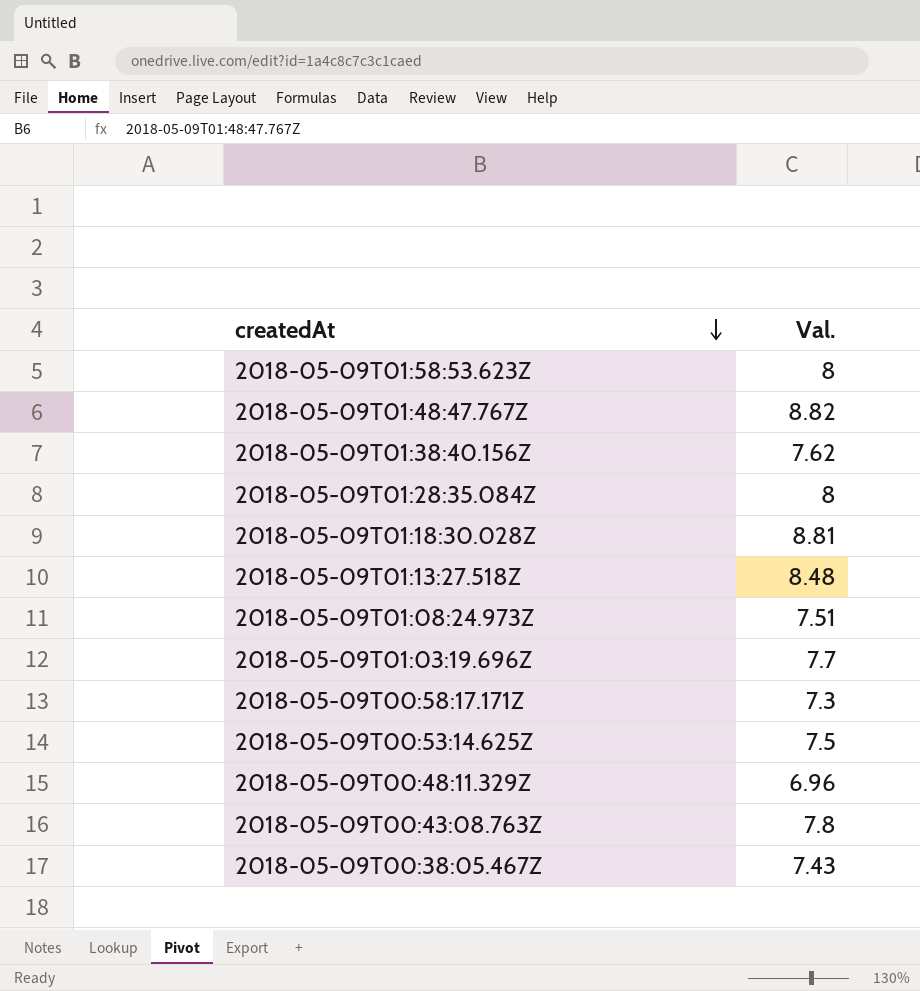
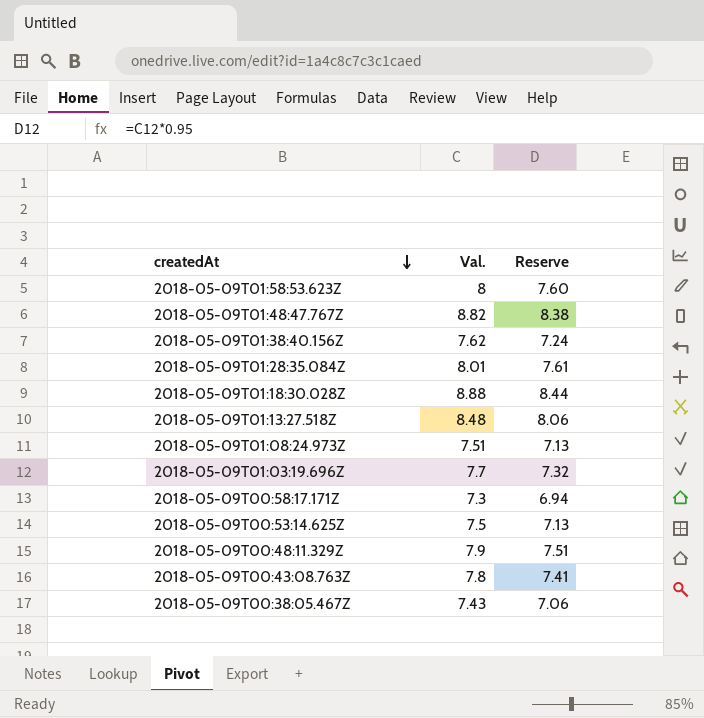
column Reserve | formula: none -> [Val.] * 0.95
2018-05-09T01:28:35.084Z | Val.: 8 -> 8.01
2018-05-09T01:18:30.028Z | Val.: 8.81 -> 8.88
2018-05-09T00:48:11.329Z | Val.: 6.96 -> 7.9

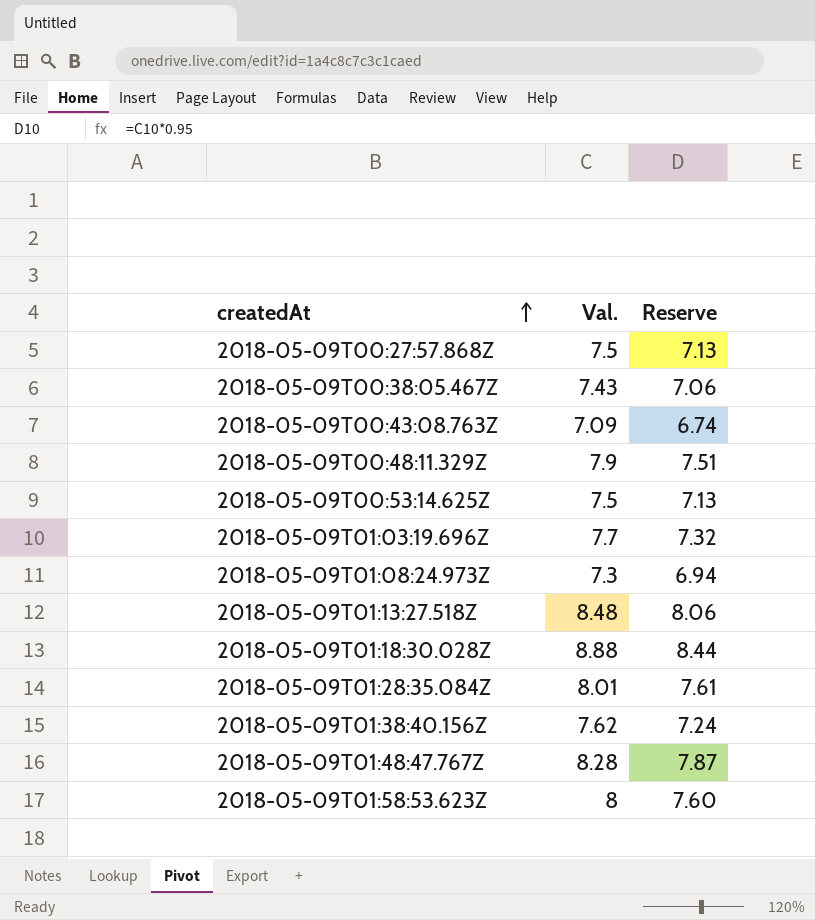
row order: createdAt descending -> createdAt ascending
row 2018-05-09T00:58:17.171Z: 7.3 | 6.94 -> none
row 2018-05-09T00:27:57.868Z: none -> 7.5 | 7.13
2018-05-09T00:43:08.763Z | Val.: 7.8 -> 7.09
2018-05-09T00:43:08.763Z | Reserve: 7.41 -> 6.74
2018-05-09T01:08:24.973Z | Val.: 7.51 -> 7.3
2018-05-09T01:08:24.973Z | Reserve: 7.13 -> 6.94
2018-05-09T01:48:47.767Z | Val.: 8.82 -> 8.28
2018-05-09T01:48:47.767Z | Reserve: 8.38 -> 7.87

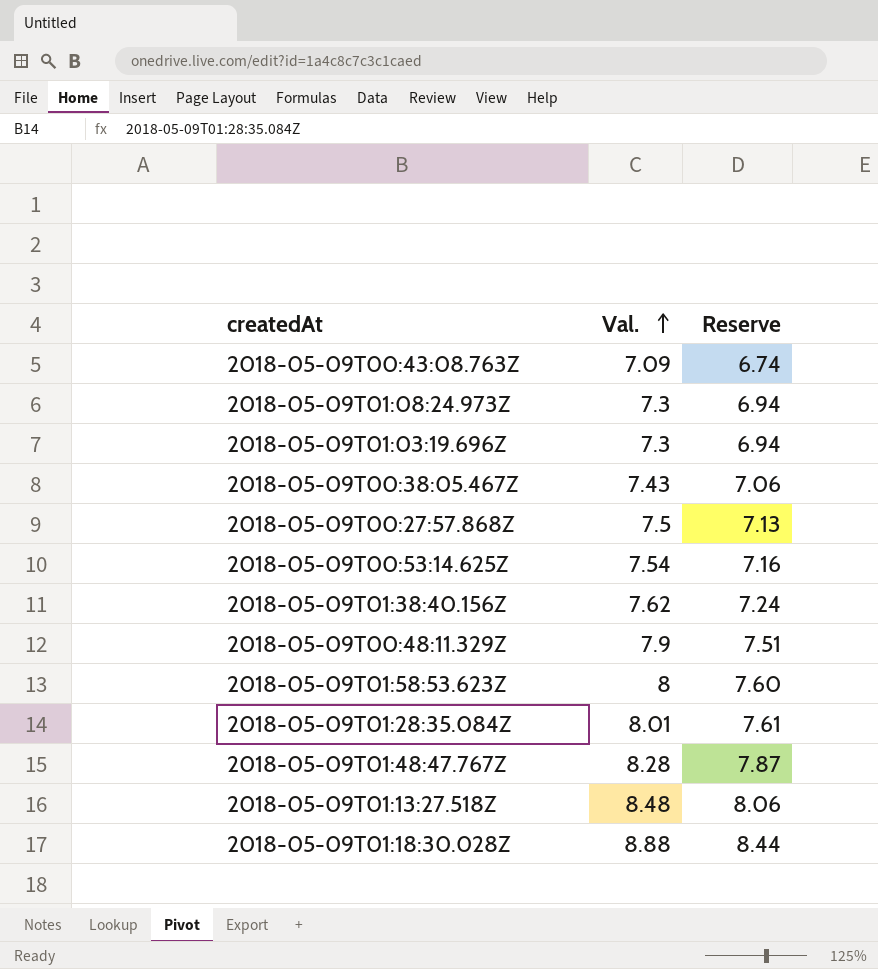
row order: createdAt ascending -> Val. ascending
2018-05-09T01:03:19.696Z | Val.: 7.7 -> 7.3
2018-05-09T01:03:19.696Z | Reserve: 7.32 -> 6.94
2018-05-09T00:53:14.625Z | Val.: 7.5 -> 7.54
2018-05-09T00:53:14.625Z | Reserve: 7.13 -> 7.16

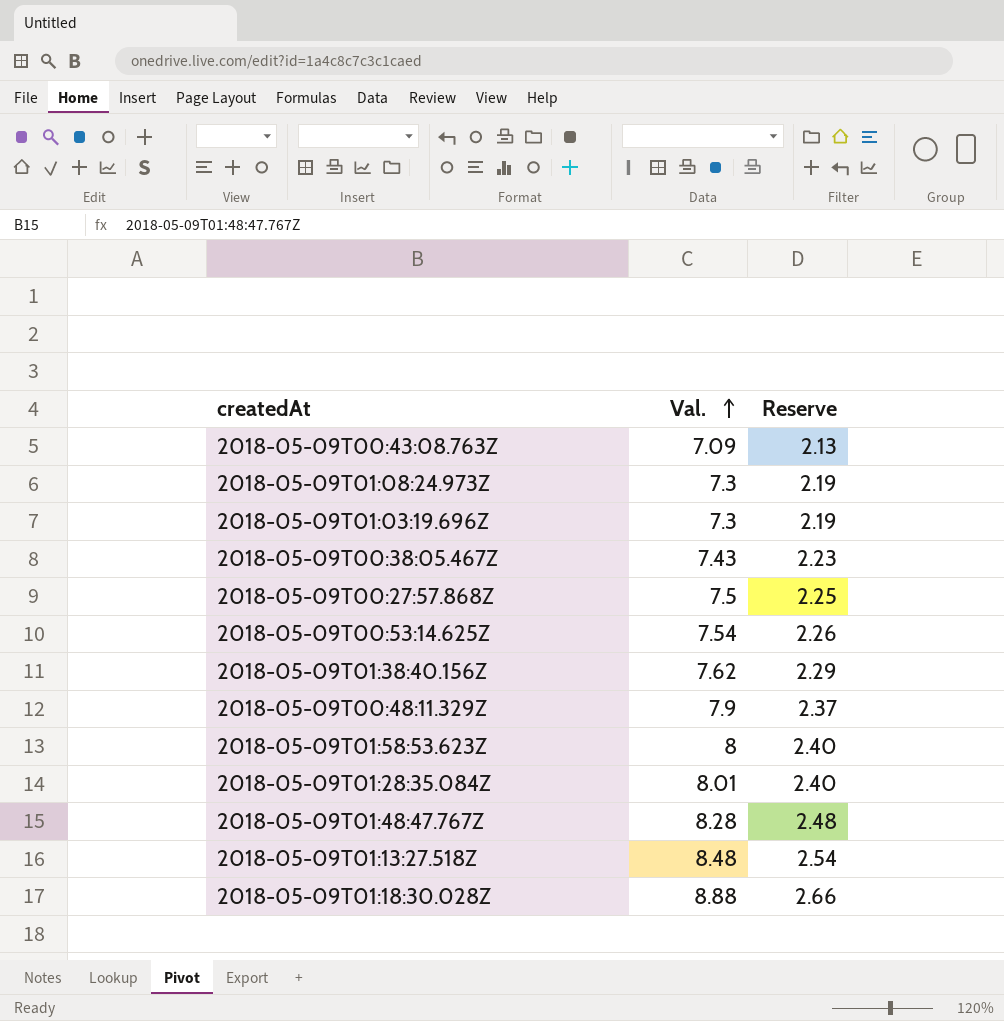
column Reserve | formula: [Val.] * 0.95 -> [Val.] * 0.3

